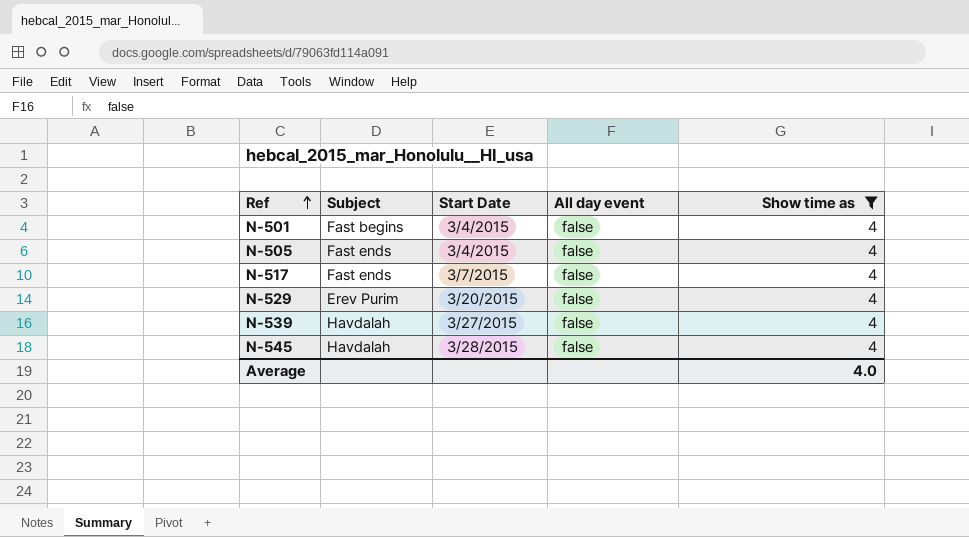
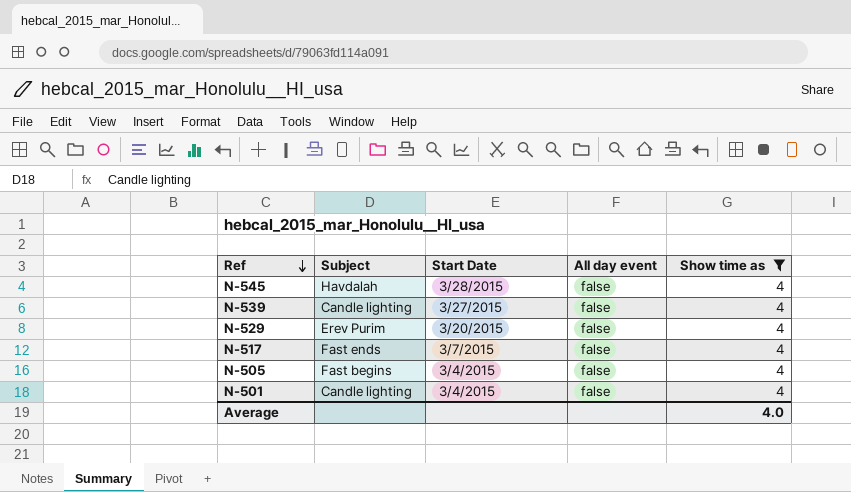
row order: Ref ascending -> Ref descending
N-539 | Subject: Havdalah -> Candle lighting
N-505 | Subject: Fast ends -> Fast begins
N-501 | Subject: Fast begins -> Candle lighting

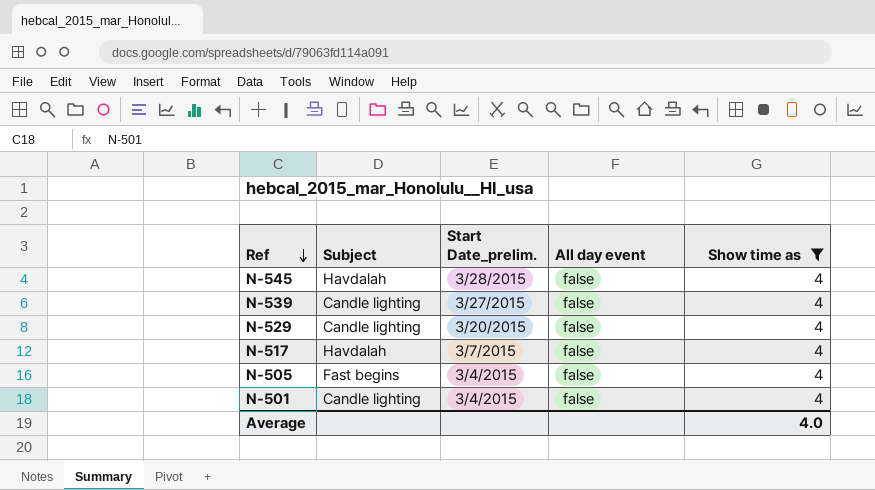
column name: Start Date -> Start Date_prelim.
N-529 | Subject: Erev Purim -> Candle lighting
N-517 | Subject: Fast ends -> Havdalah

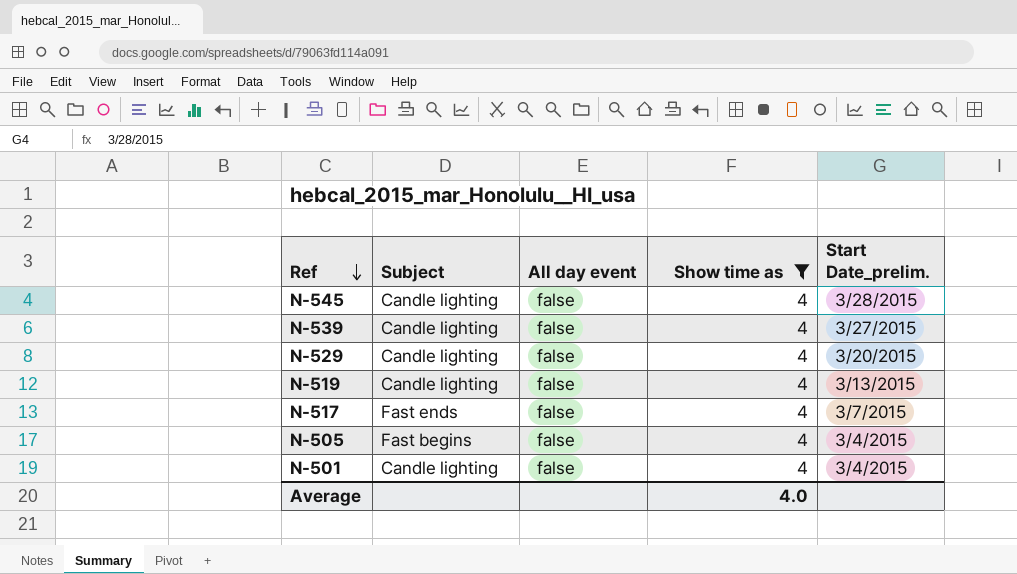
column Start Date_prelim. | position: 3 -> 5
N-545 | Subject: Havdalah -> Candle lighting
row N-519: none -> Candle lighting | false | 4 | 3/13/2015
N-517 | Subject: Havdalah -> Fast ends

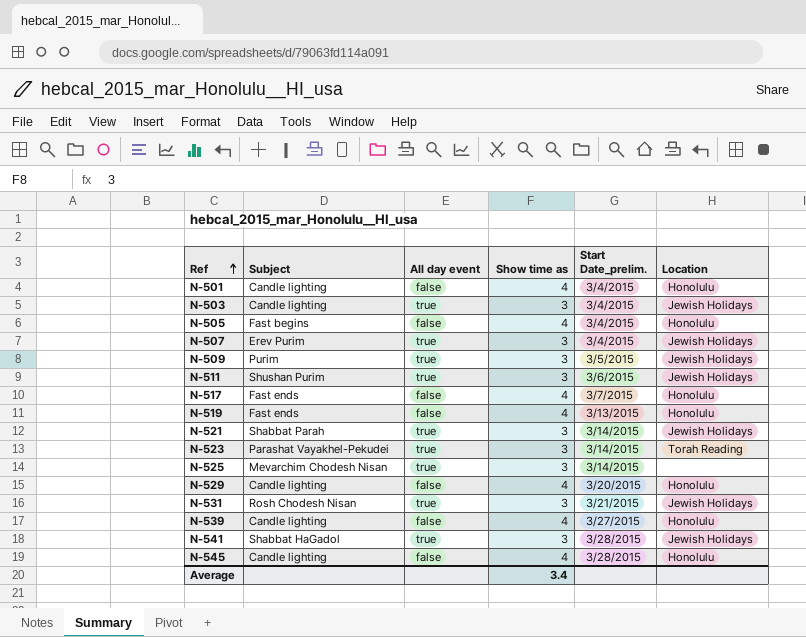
filter: Show time as = 4 -> none
row order: Ref descending -> Ref ascending
column Location | position: none -> 6
N-519 | Subject: Candle lighting -> Fast ends
Average | Show time as: 4.0 -> 3.4

